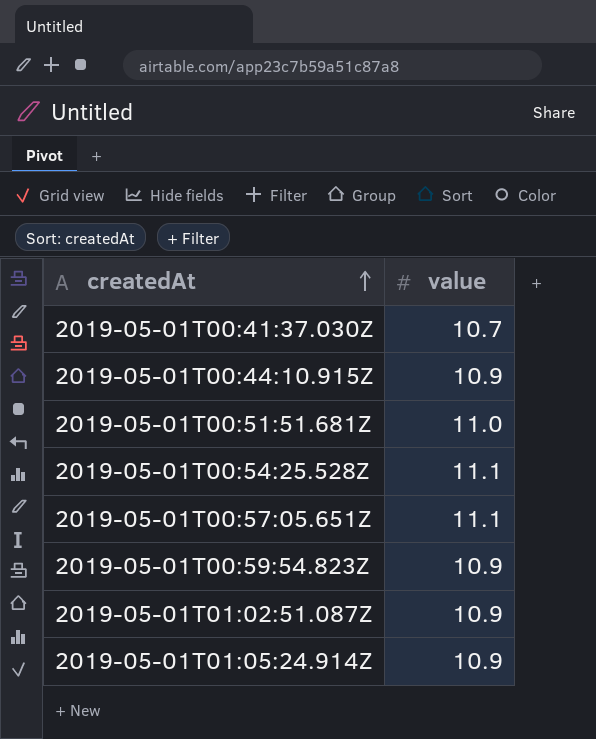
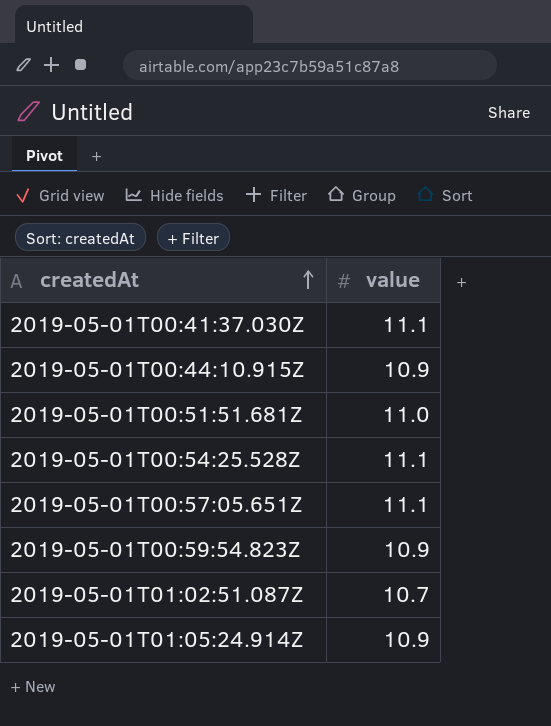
2019-05-01T00:41:37.030Z | value: 10.7 -> 11.1
2019-05-01T01:02:51.087Z | value: 10.9 -> 10.7

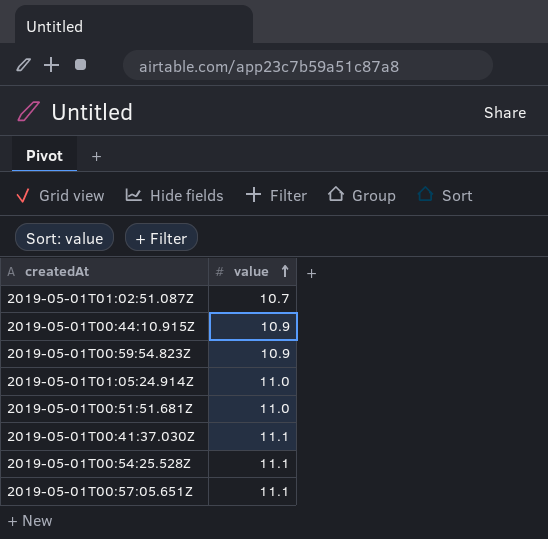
row order: createdAt ascending -> value ascending
2019-05-01T01:05:24.914Z | value: 10.9 -> 11.0

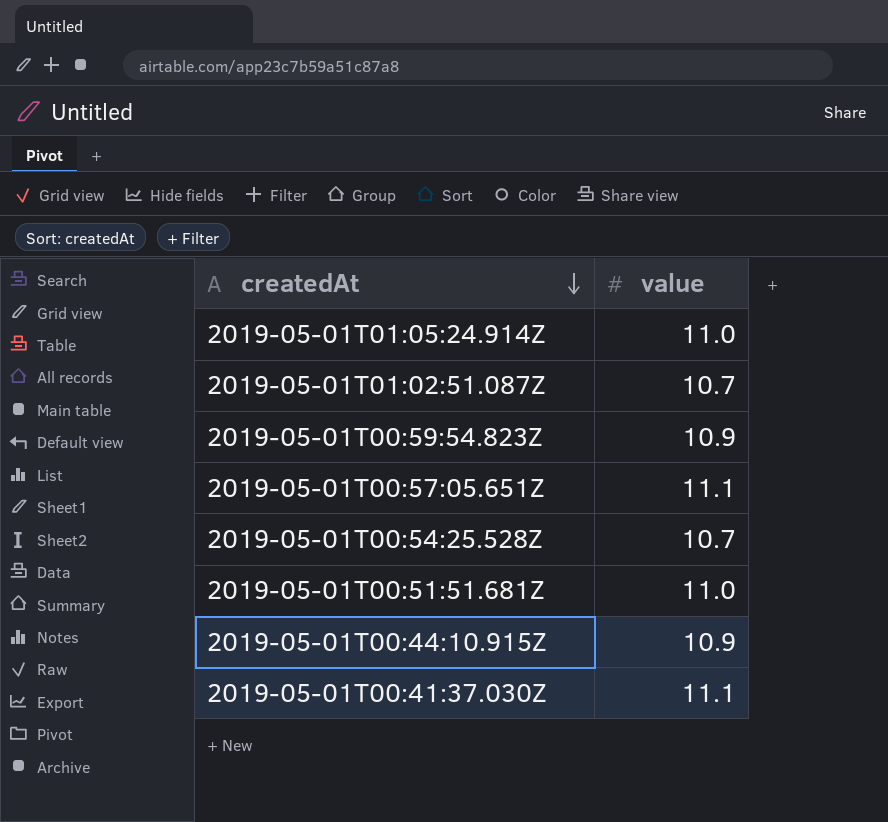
row order: value ascending -> createdAt descending
2019-05-01T00:54:25.528Z | value: 11.1 -> 10.7

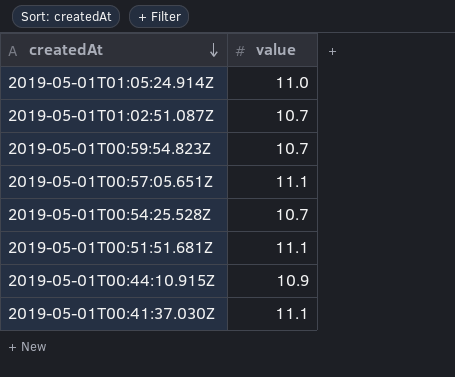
2019-05-01T00:59:54.823Z | value: 10.9 -> 10.7
2019-05-01T00:51:51.681Z | value: 11.0 -> 11.1

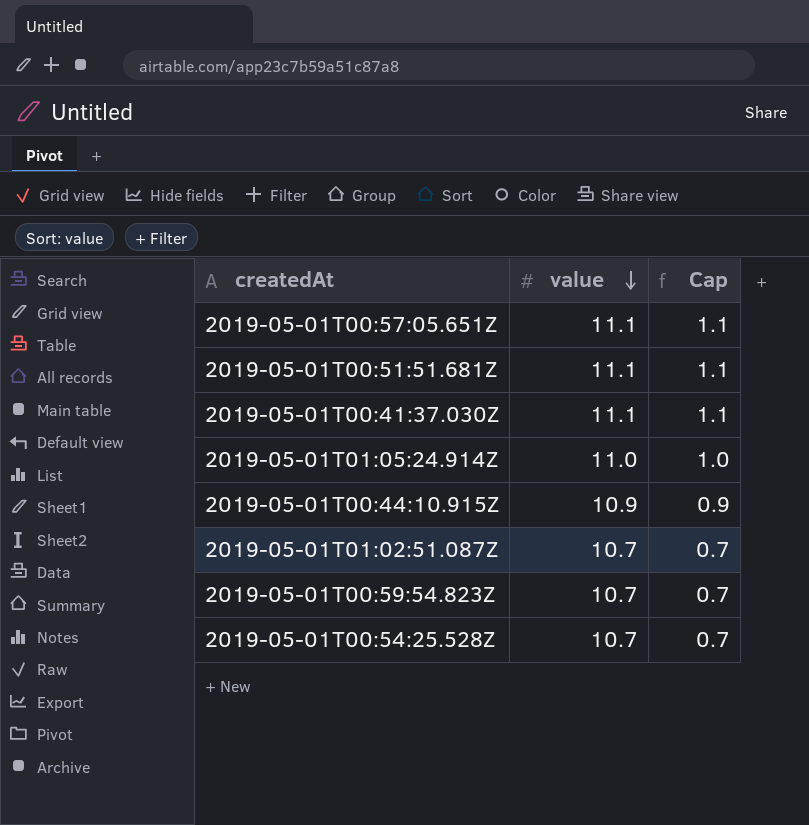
row order: createdAt descending -> value descending
column Cap | formula: none -> [value] - 10

